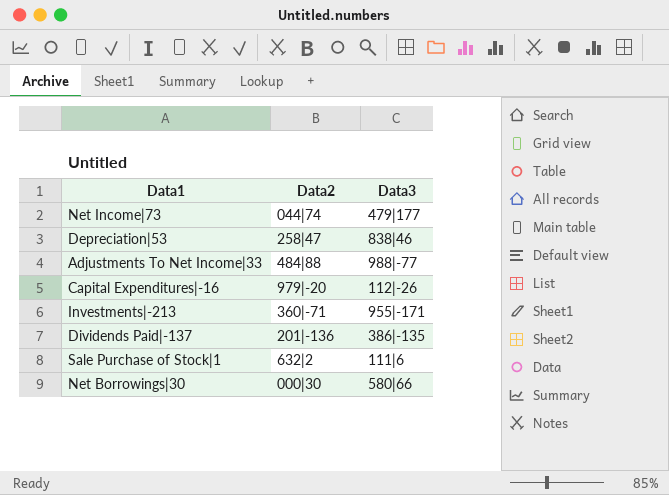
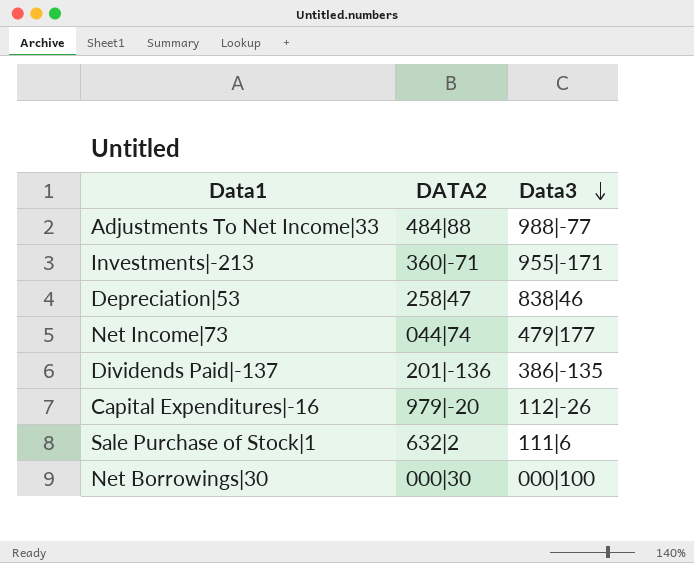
row order: none -> Data3 descending
column name: Data2 -> DATA2
Net Borrowings|30 | Data3: 580|66 -> 000|100

